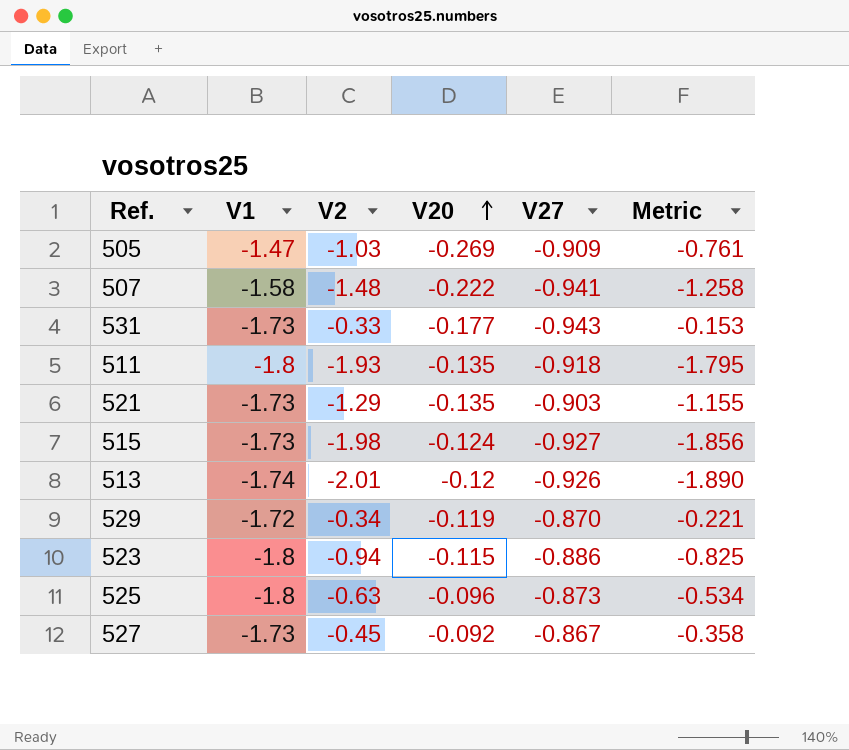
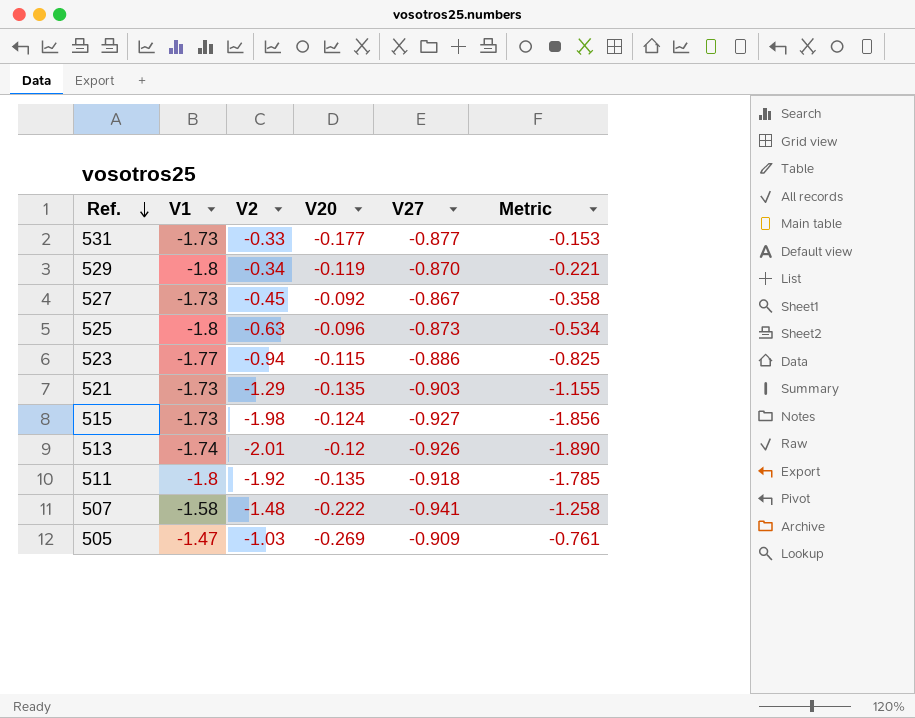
row order: V20 ascending -> Ref. descending
531 | V27: -0.943 -> -0.877
529 | V1: -1.72 -> -1.8
523 | V1: -1.8 -> -1.77
511 | V2: -1.93 -> -1.92
511 | Metric: -1.795 -> -1.785

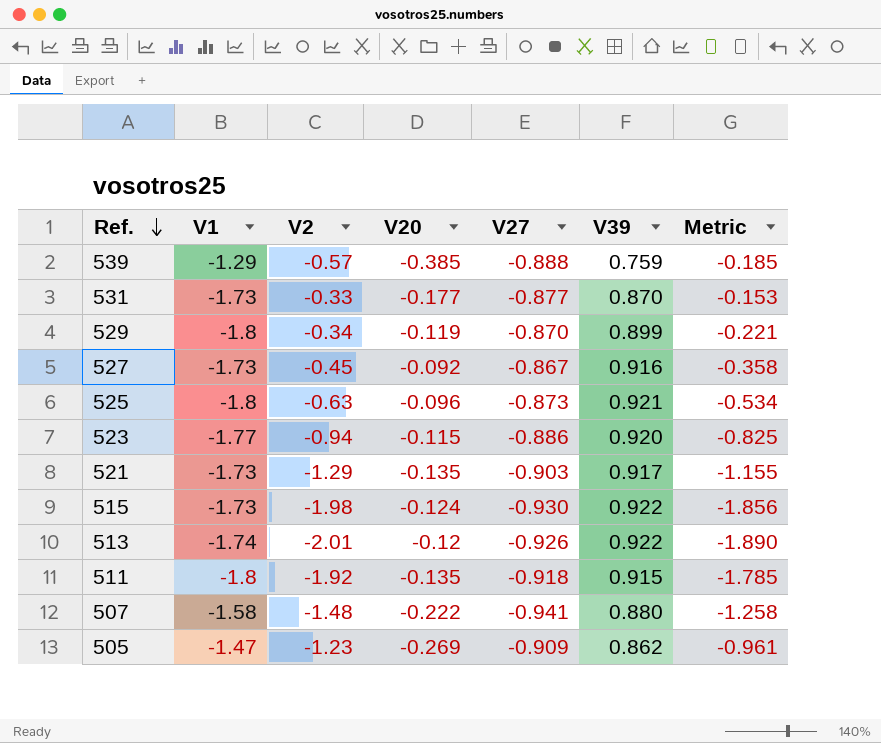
column V39 | position: none -> 6
row 539: none -> -1.29 | -0.57 | -0.385 | -0.888 | 0.759 | -0.185
515 | V27: -0.927 -> -0.930
505 | V2: -1.03 -> -1.23
505 | Metric: -0.761 -> -0.961

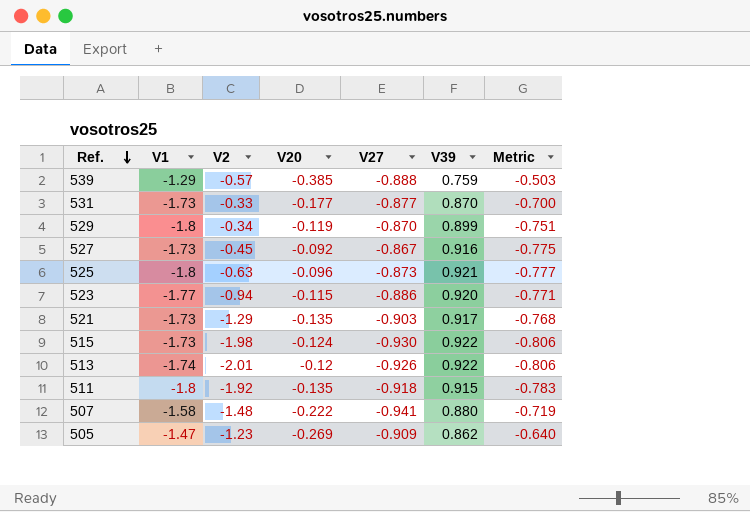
column Metric | formula: [V2] - [V20] -> [V27] - [V20]

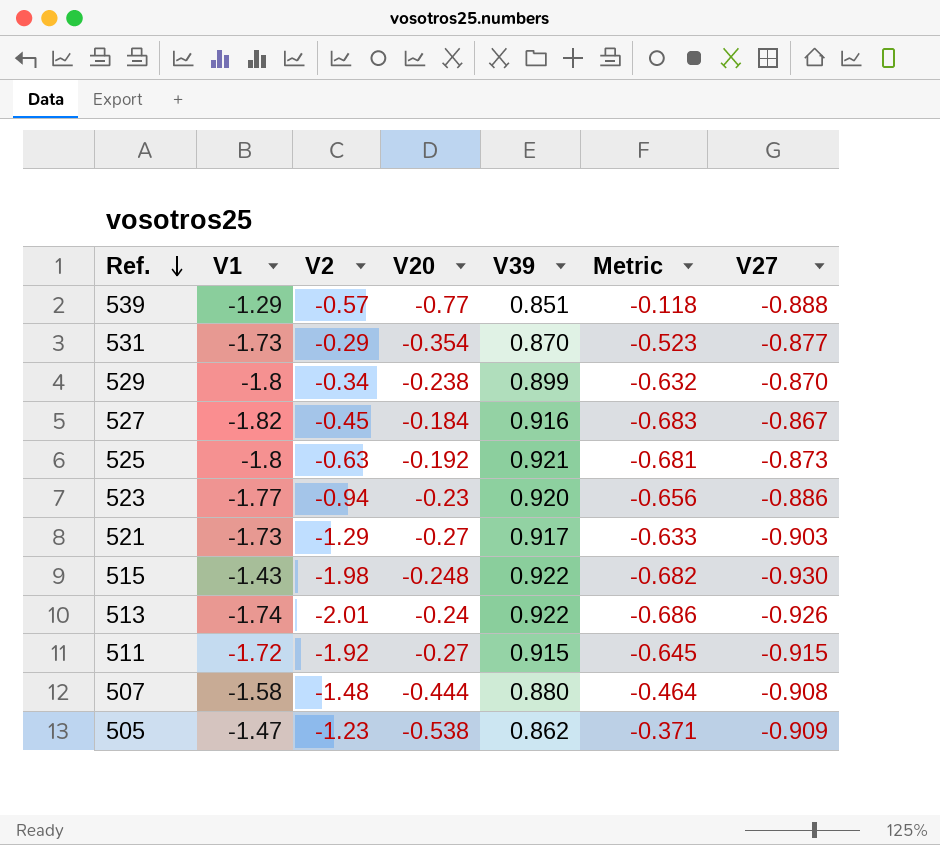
column V27 | position: 5 -> 7
539 | V20: -0.385 -> -0.77
539 | V39: 0.759 -> 0.851
539 | Metric: -0.503 -> -0.118
531 | V2: -0.33 -> -0.29
531 | V20: -0.177 -> -0.354
531 | Metric: -0.700 -> -0.523
529 | V20: -0.119 -> -0.238
529 | Metric: -0.751 -> -0.632
527 | V1: -1.73 -> -1.82
527 | V20: -0.092 -> -0.184
527 | Metric: -0.775 -> -0.683
525 | V20: -0.096 -> -0.192
525 | Metric: -0.777 -> -0.681
523 | V20: -0.115 -> -0.23
523 | Metric: -0.771 -> -0.656
521 | V20: -0.135 -> -0.27
521 | Metric: -0.768 -> -0.633
515 | V1: -1.73 -> -1.43
515 | V20: -0.124 -> -0.248
515 | Metric: -0.806 -> -0.682
513 | V20: -0.12 -> -0.24
513 | Metric: -0.806 -> -0.686
511 | V1: -1.8 -> -1.72
511 | V20: -0.135 -> -0.27
511 | Metric: -0.783 -> -0.645
511 | V27: -0.918 -> -0.915
507 | V20: -0.222 -> -0.444
507 | Metric: -0.719 -> -0.464
507 | V27: -0.941 -> -0.908
505 | V20: -0.269 -> -0.538
505 | Metric: -0.640 -> -0.371

